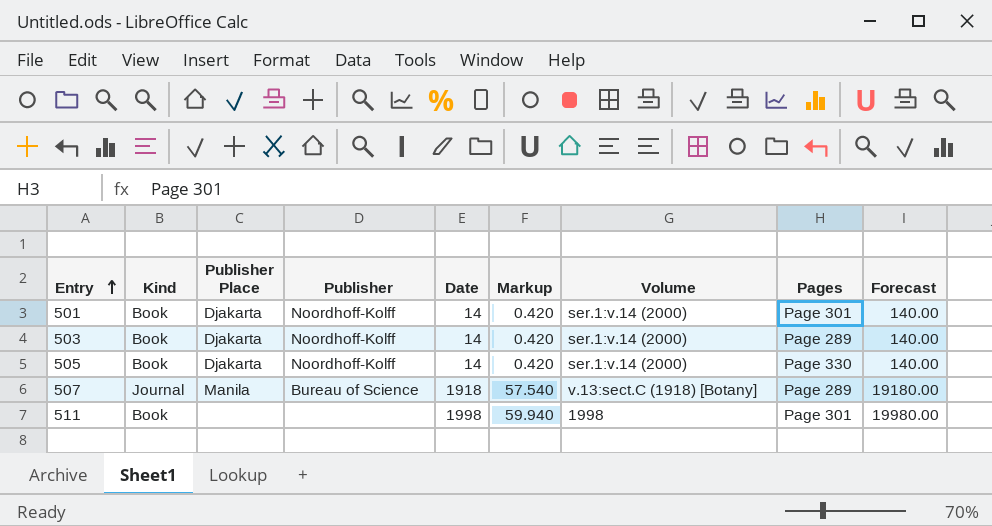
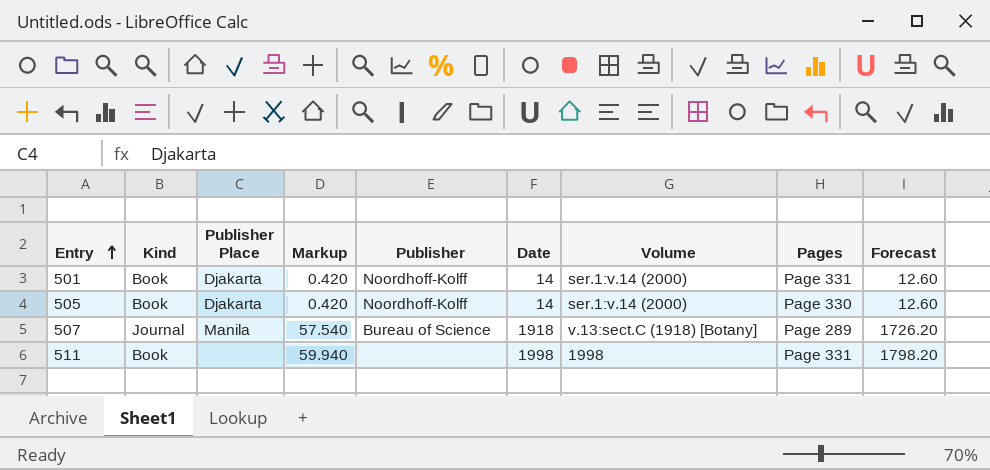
column Markup | position: 6 -> 4
column Forecast | formula: [Date] * 10 -> [Date] * 0.9
row 503: Book | Djakarta | Noordhoff-Kolff | 14 | 0.420 | ser.1:v.14 (2000) | Page 289 | 140.00 -> none
501 | Pages: Page 301 -> Page 331
511 | Pages: Page 301 -> Page 331

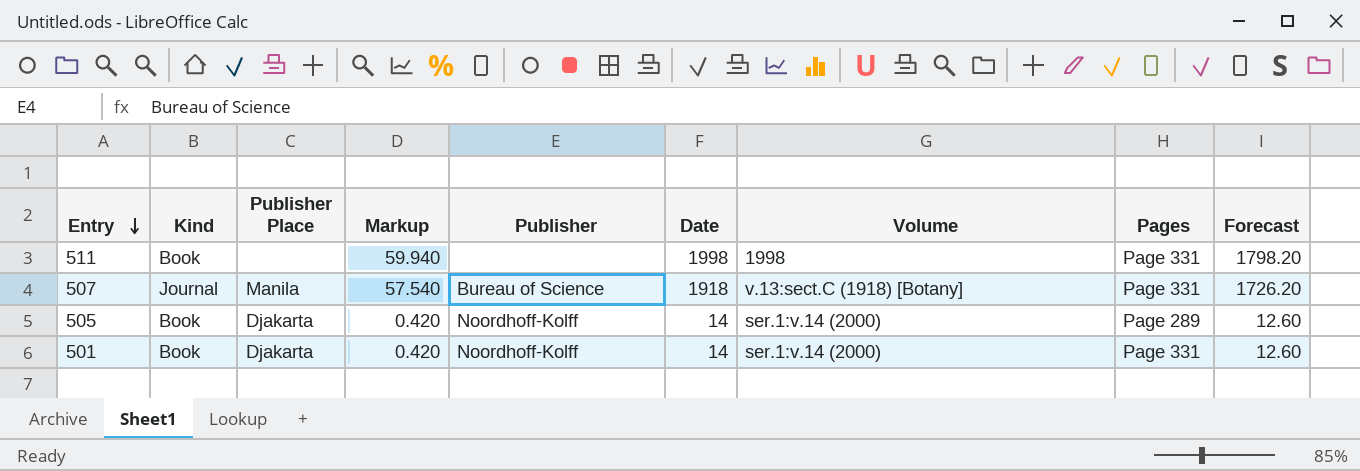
row order: Entry ascending -> Entry descending
507 | Pages: Page 289 -> Page 331
505 | Pages: Page 330 -> Page 289

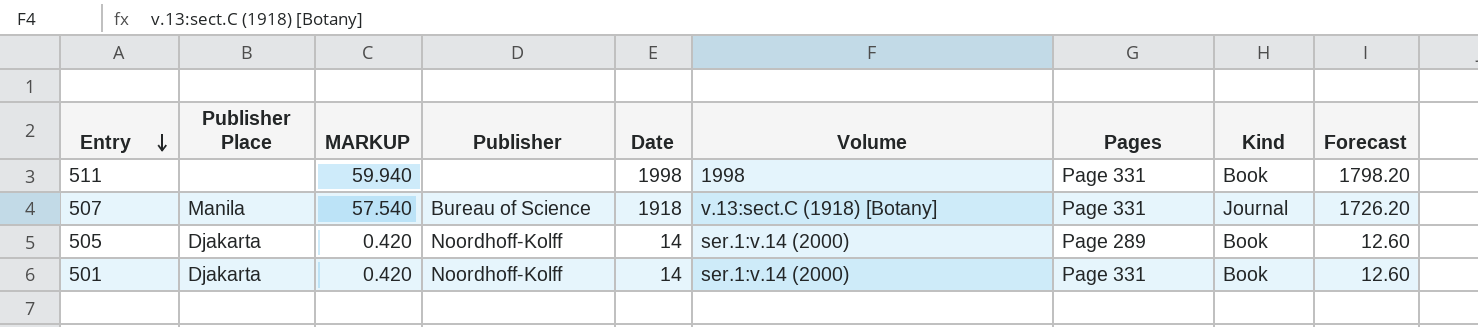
column name: Markup -> MARKUP
column Kind | position: 2 -> 8

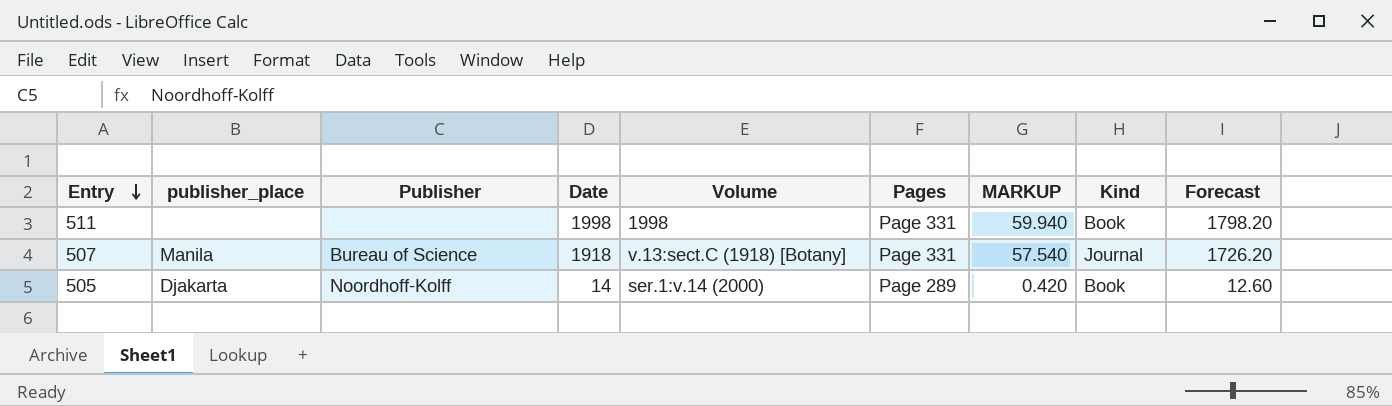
column name: Publisher Place -> publisher_place
column MARKUP | position: 3 -> 7
row 501: Djakarta | 0.420 | Noordhoff-Kolff | 14 | ser.1:v.14 (2000) | Page 331 | Book | 12.60 -> none

